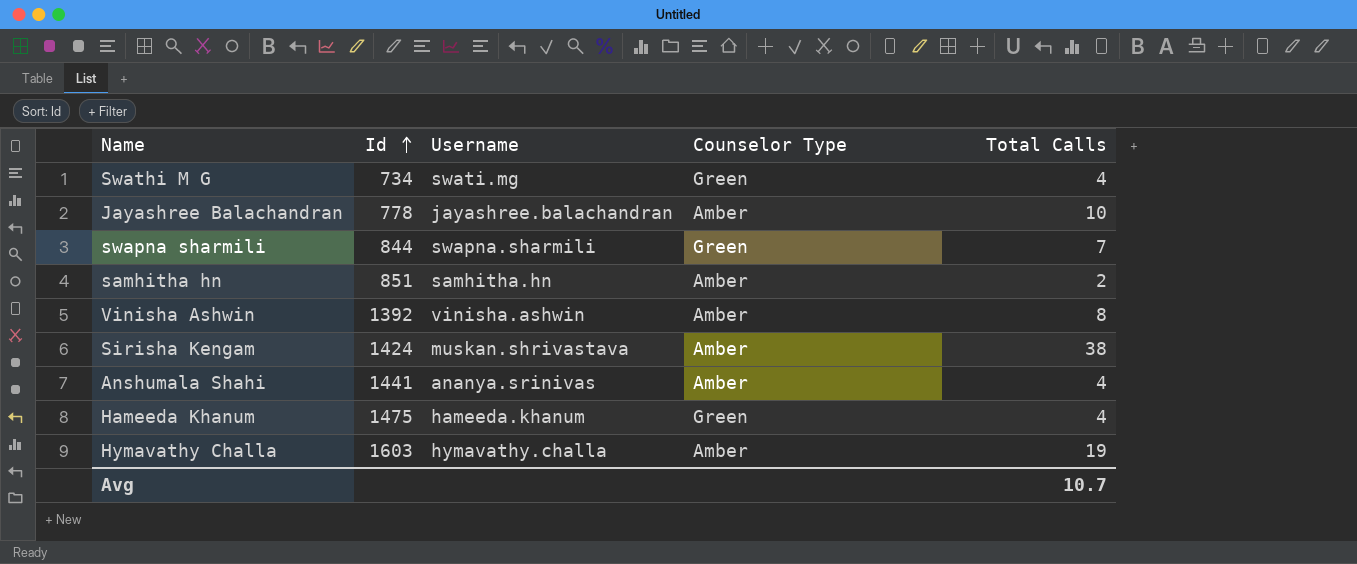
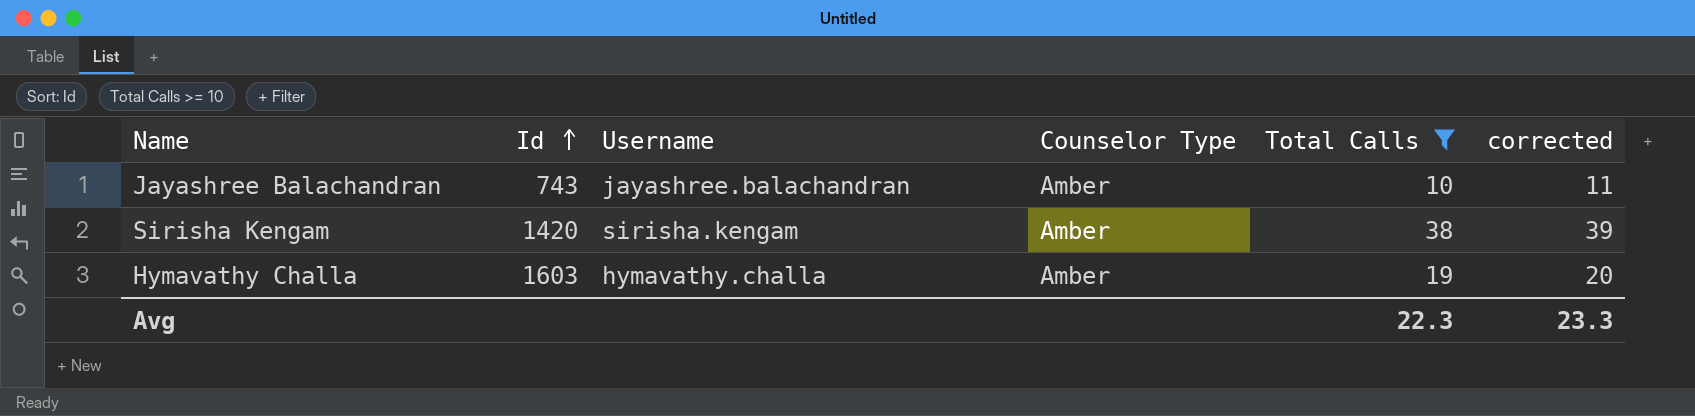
filter: none -> Total Calls >= 10
column corrected | formula: none -> [Total Calls] + 1
Jayashree Balachandran | Id: 778 -> 743
Sirisha Kengam | Id: 1424 -> 1420
Sirisha Kengam | Username: muskan.shrivastava -> sirisha.kengam
Avg | Total Calls: 10.7 -> 22.3

